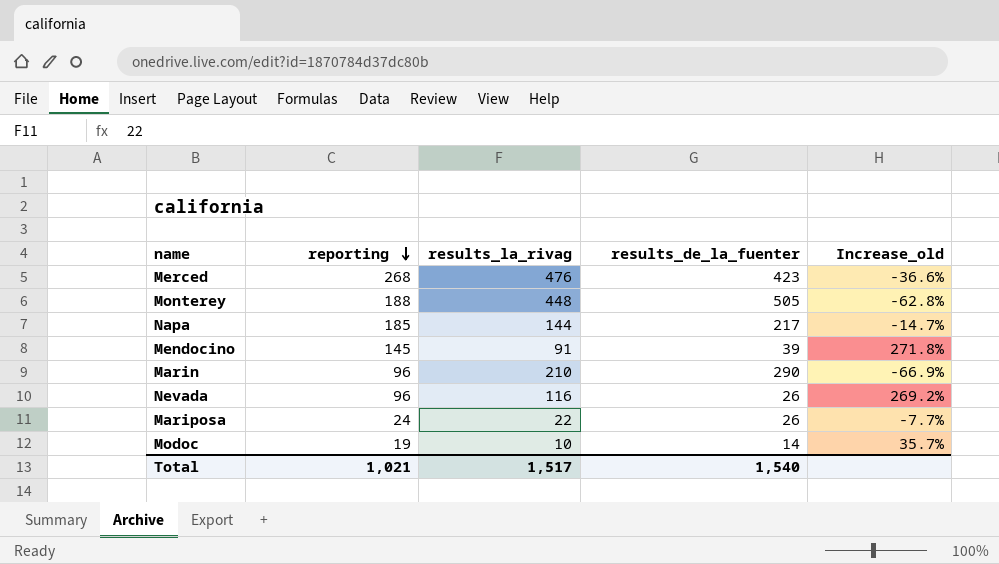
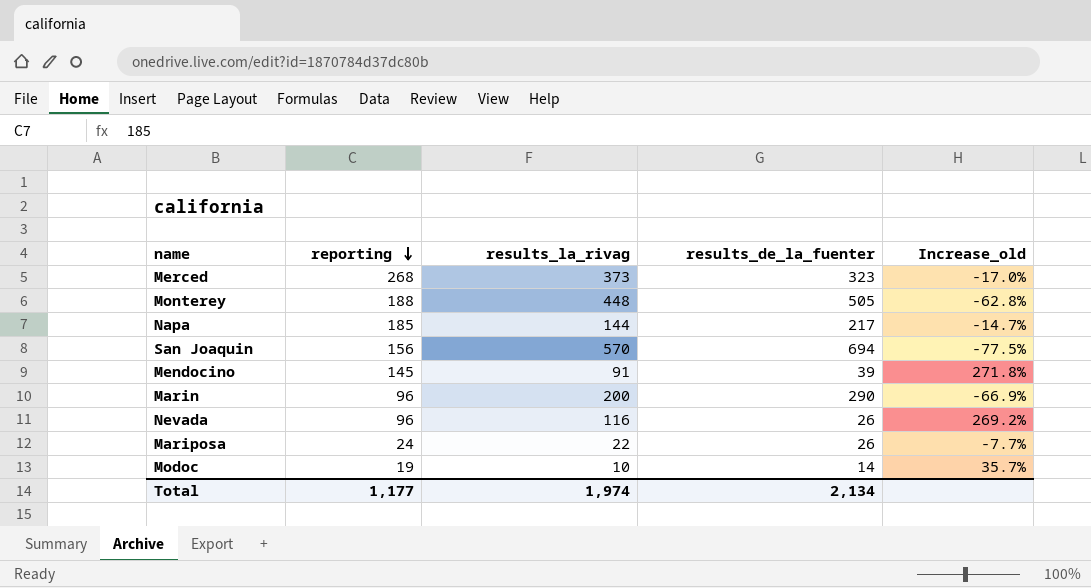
Merced | results_la_rivag: 476 -> 373
Merced | results_de_la_fuenter: 423 -> 323
Merced | Increase_old: -36.6% -> -17.0%
row San Joaquin: none -> 156 | 570 | 694 | -77.5%
Marin | results_la_rivag: 210 -> 200
Total | reporting: 1,021 -> 1,177
Total | results_la_rivag: 1,517 -> 1,974
Total | results_de_la_fuenter: 1,540 -> 2,134

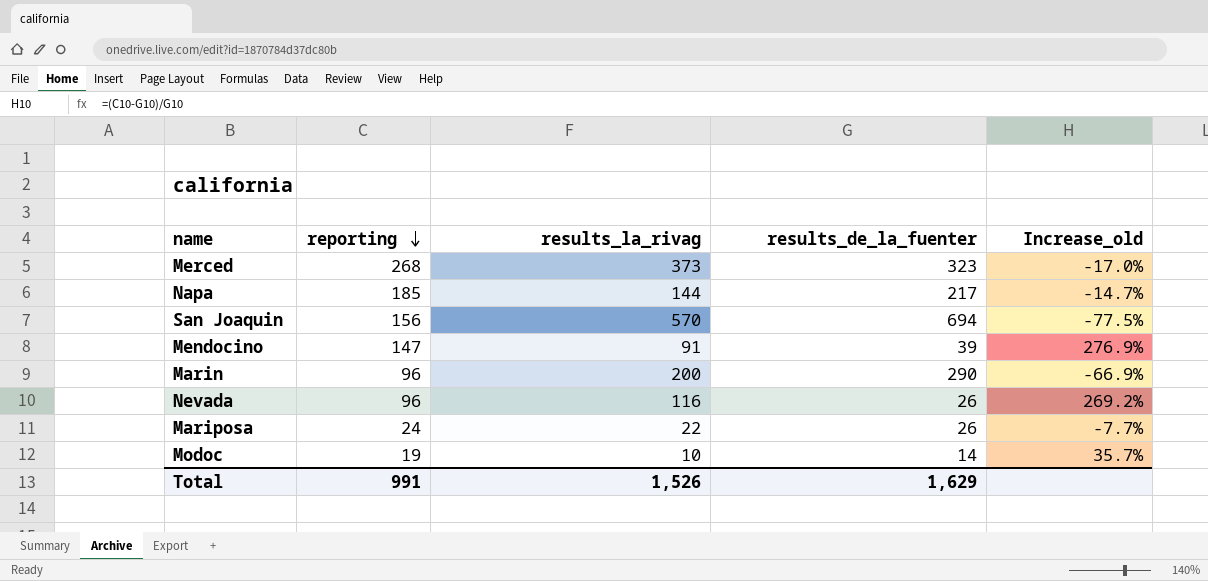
row Monterey: 188 | 448 | 505 | -62.8% -> none
Mendocino | reporting: 145 -> 147
Mendocino | Increase_old: 271.8% -> 276.9%
Total | reporting: 1,177 -> 991
Total | results_la_rivag: 1,974 -> 1,526
Total | results_de_la_fuenter: 2,134 -> 1,629

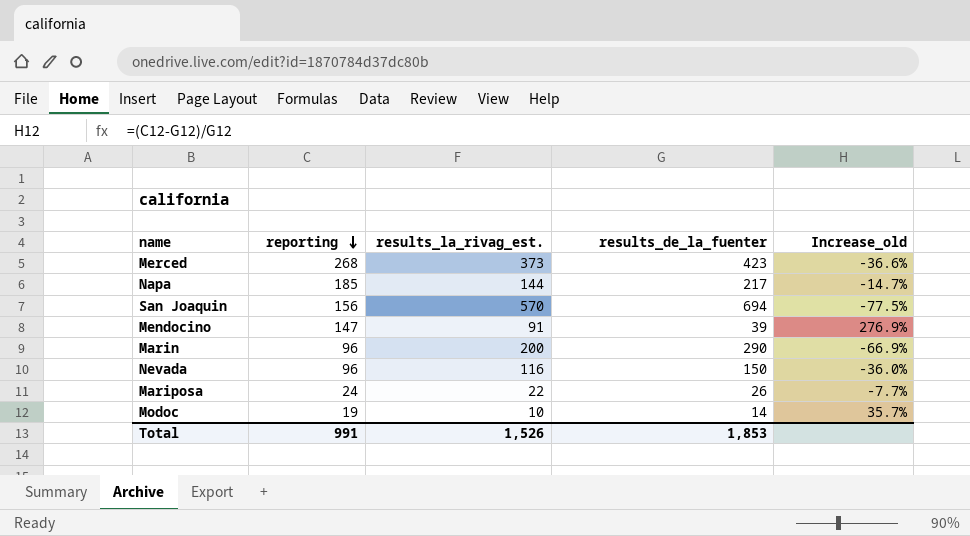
column name: results_la_rivag -> results_la_rivag_est.
Merced | results_de_la_fuenter: 323 -> 423
Merced | Increase_old: -17.0% -> -36.6%
Nevada | results_de_la_fuenter: 26 -> 150
Nevada | Increase_old: 269.2% -> -36.0%
Total | results_de_la_fuenter: 1,629 -> 1,853

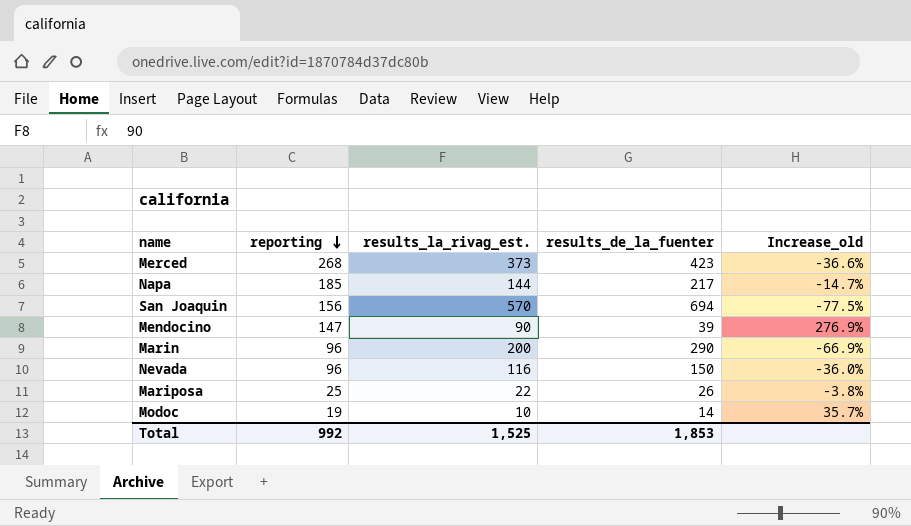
Mendocino | results_la_rivag_est.: 91 -> 90
Mariposa | reporting: 24 -> 25
Mariposa | Increase_old: -7.7% -> -3.8%
Total | reporting: 991 -> 992
Total | results_la_rivag_est.: 1,526 -> 1,525

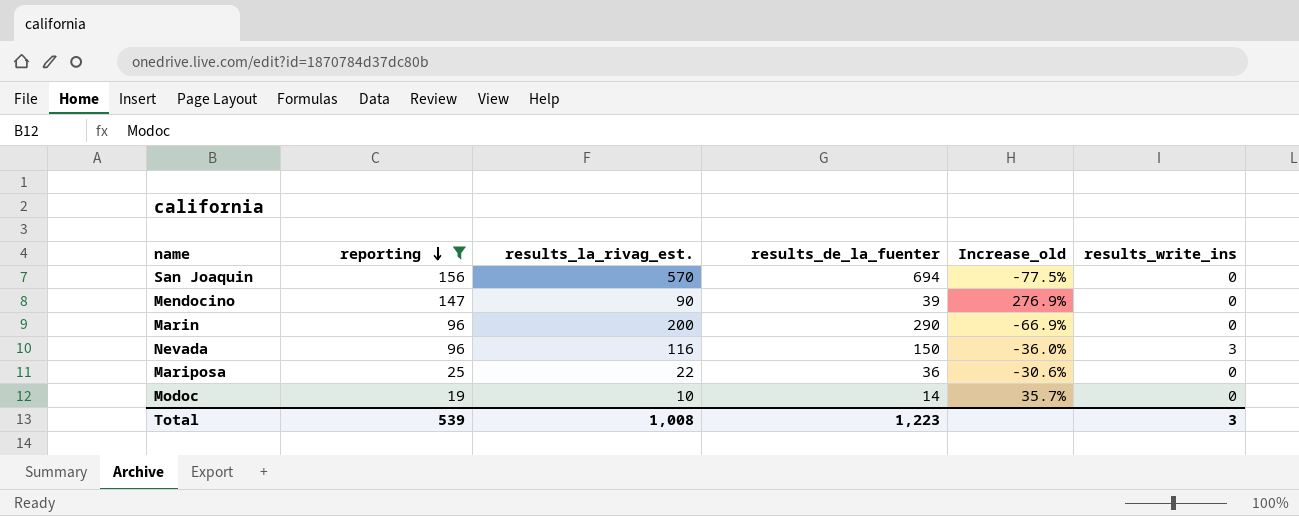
filter: none -> reporting <= 156
column results_write_ins | position: none -> 6
Mariposa | results_de_la_fuenter: 26 -> 36
Mariposa | Increase_old: -3.8% -> -30.6%
Total | reporting: 992 -> 539
Total | results_la_rivag_est.: 1,525 -> 1,008
Total | results_de_la_fuenter: 1,853 -> 1,223

